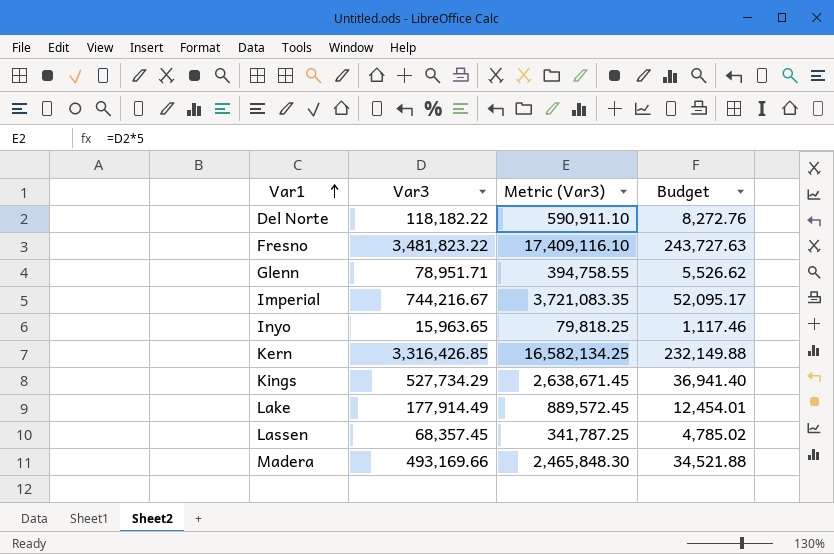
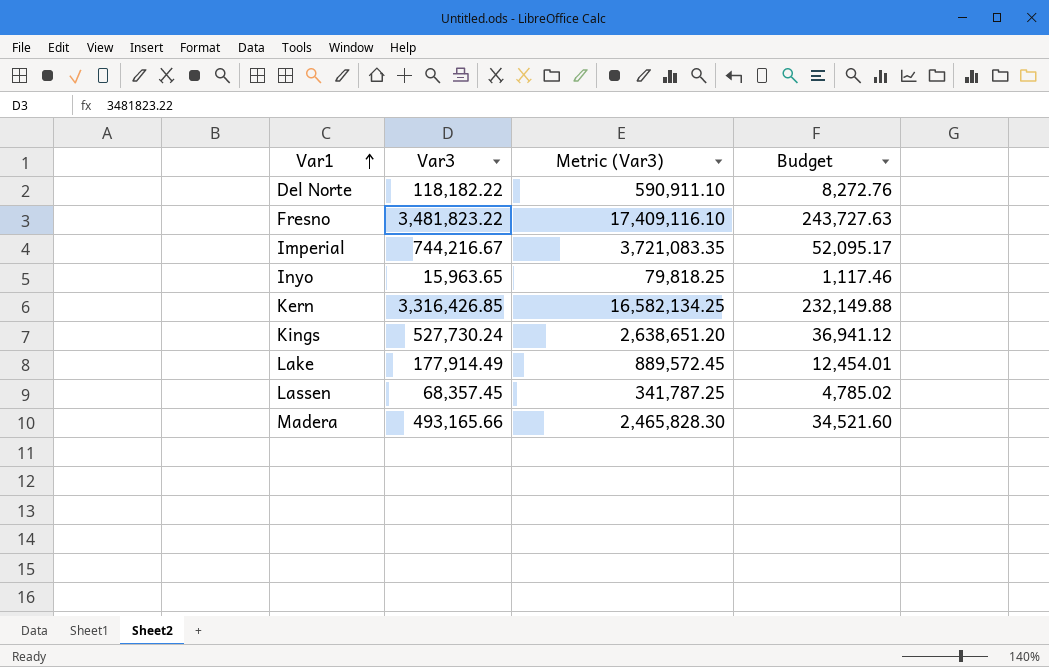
row Glenn: 78,951.71 | 394,758.55 | 5,526.62 -> none
Kings | Var3: 527,734.29 -> 527,730.24
Kings | Metric (Var3): 2,638,671.45 -> 2,638,651.20
Kings | Budget: 36,941.40 -> 36,941.12
Madera | Var3: 493,169.66 -> 493,165.66
Madera | Metric (Var3): 2,465,848.30 -> 2,465,828.30
Madera | Budget: 34,521.88 -> 34,521.60

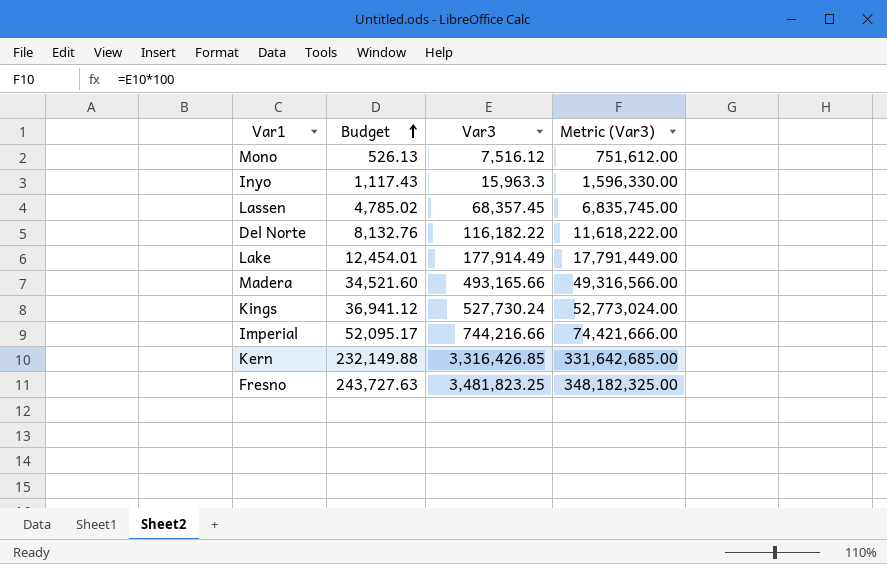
row order: Var1 ascending -> Budget ascending
column Budget | position: 4 -> 2
column Metric (Var3) | formula: [Var3] * 5 -> [Var3] * 100
row Mono: none -> 526.13 | 7,516.12 | 751,612.00
Inyo | Budget: 1,117.46 -> 1,117.43
Inyo | Var3: 15,963.65 -> 15,963.3
Del Norte | Budget: 8,272.76 -> 8,132.76
Del Norte | Var3: 118,182.22 -> 116,182.22
Imperial | Var3: 744,216.67 -> 744,216.66
Fresno | Var3: 3,481,823.22 -> 3,481,823.25

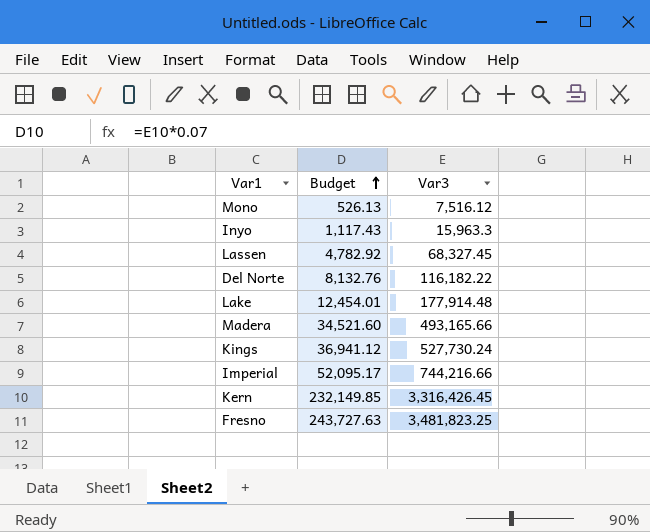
column Metric (Var3) | formula: [Var3] * 100 -> none
Lassen | Budget: 4,785.02 -> 4,782.92
Lassen | Var3: 68,357.45 -> 68,327.45
Lake | Var3: 177,914.49 -> 177,914.48
Kern | Budget: 232,149.88 -> 232,149.85
Kern | Var3: 3,316,426.85 -> 3,316,426.45

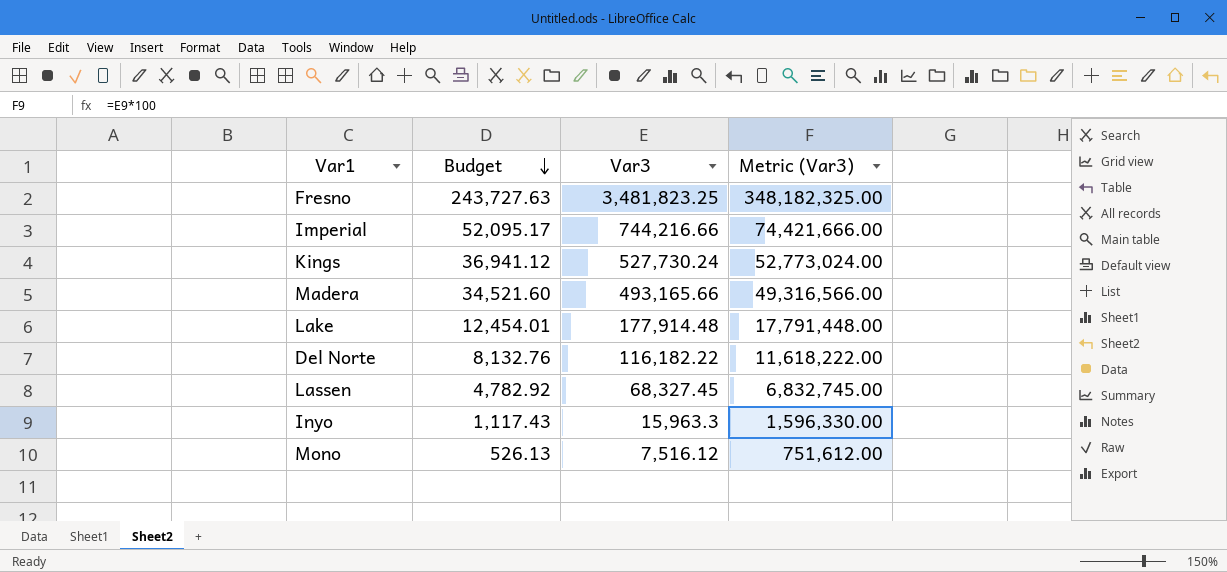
row order: Budget ascending -> Budget descending
column Metric (Var3) | formula: none -> [Var3] * 100
row Kern: 232,149.85 | 3,316,426.45 -> none

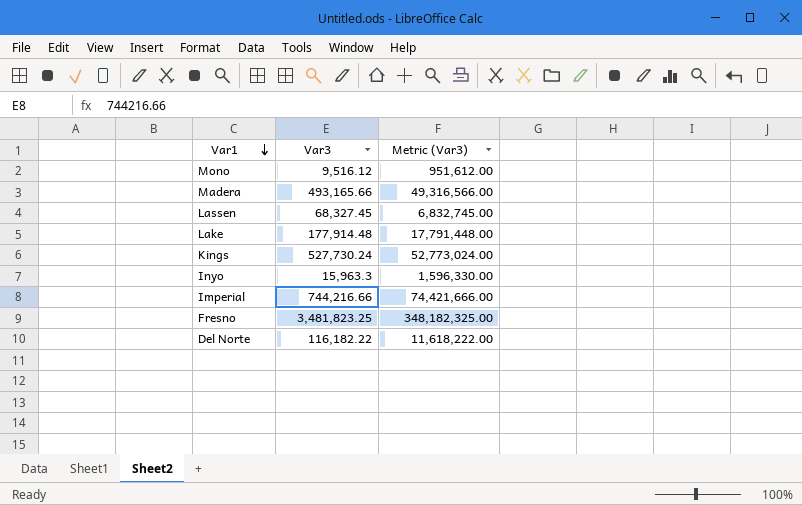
row order: Budget descending -> Var1 descending
column Budget | formula: [Var3] * 0.07 -> none
Mono | Var3: 7,516.12 -> 9,516.12
Mono | Metric (Var3): 751,612.00 -> 951,612.00

